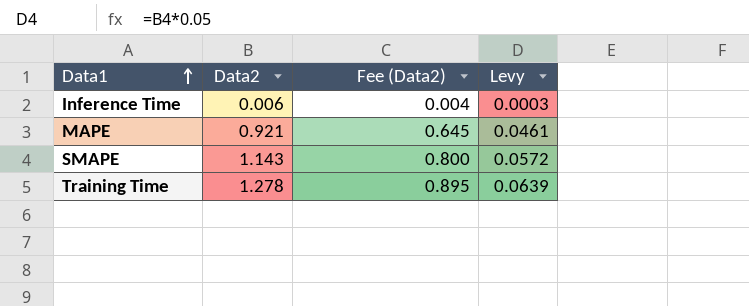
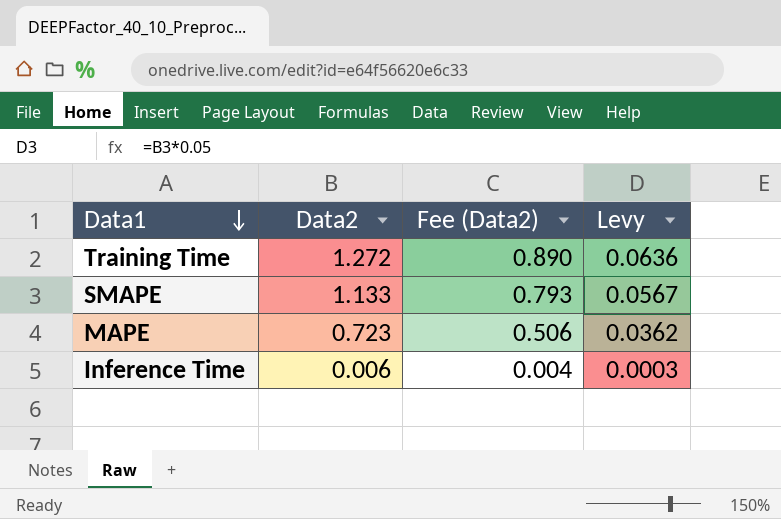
row order: Data1 ascending -> Data1 descending
Training Time | Data2: 1.278 -> 1.272
Training Time | Fee (Data2): 0.895 -> 0.890
Training Time | Levy: 0.0639 -> 0.0636
SMAPE | Data2: 1.143 -> 1.133
SMAPE | Fee (Data2): 0.800 -> 0.793
SMAPE | Levy: 0.0572 -> 0.0567
MAPE | Data2: 0.921 -> 0.723
MAPE | Fee (Data2): 0.645 -> 0.506
MAPE | Levy: 0.0461 -> 0.0362

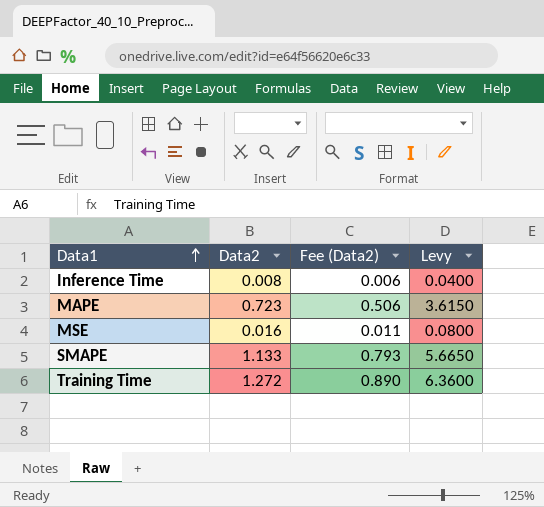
row order: Data1 descending -> Data1 ascending
column Levy | formula: [Data2] * 0.05 -> [Data2] * 5
Inference Time | Data2: 0.006 -> 0.008
Inference Time | Fee (Data2): 0.004 -> 0.006
row MSE: none -> 0.016 | 0.011 | 0.0800

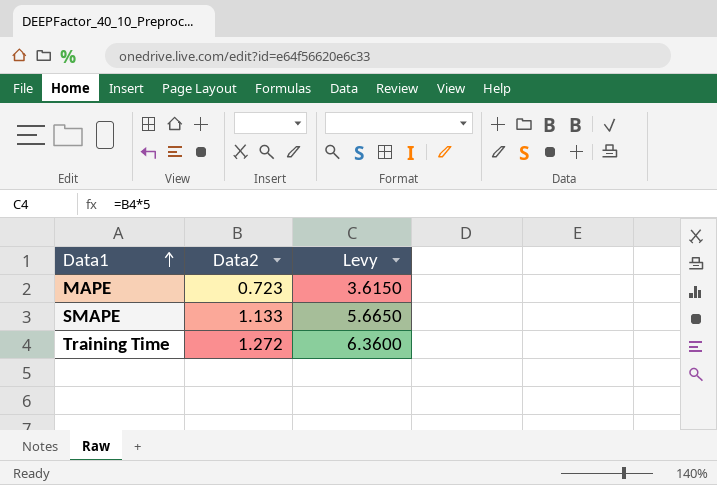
column Fee (Data2) | formula: [Data2] * 0.7 -> none
row Inference Time: 0.008 | 0.006 | 0.0400 -> none
row MSE: 0.016 | 0.011 | 0.0800 -> none

